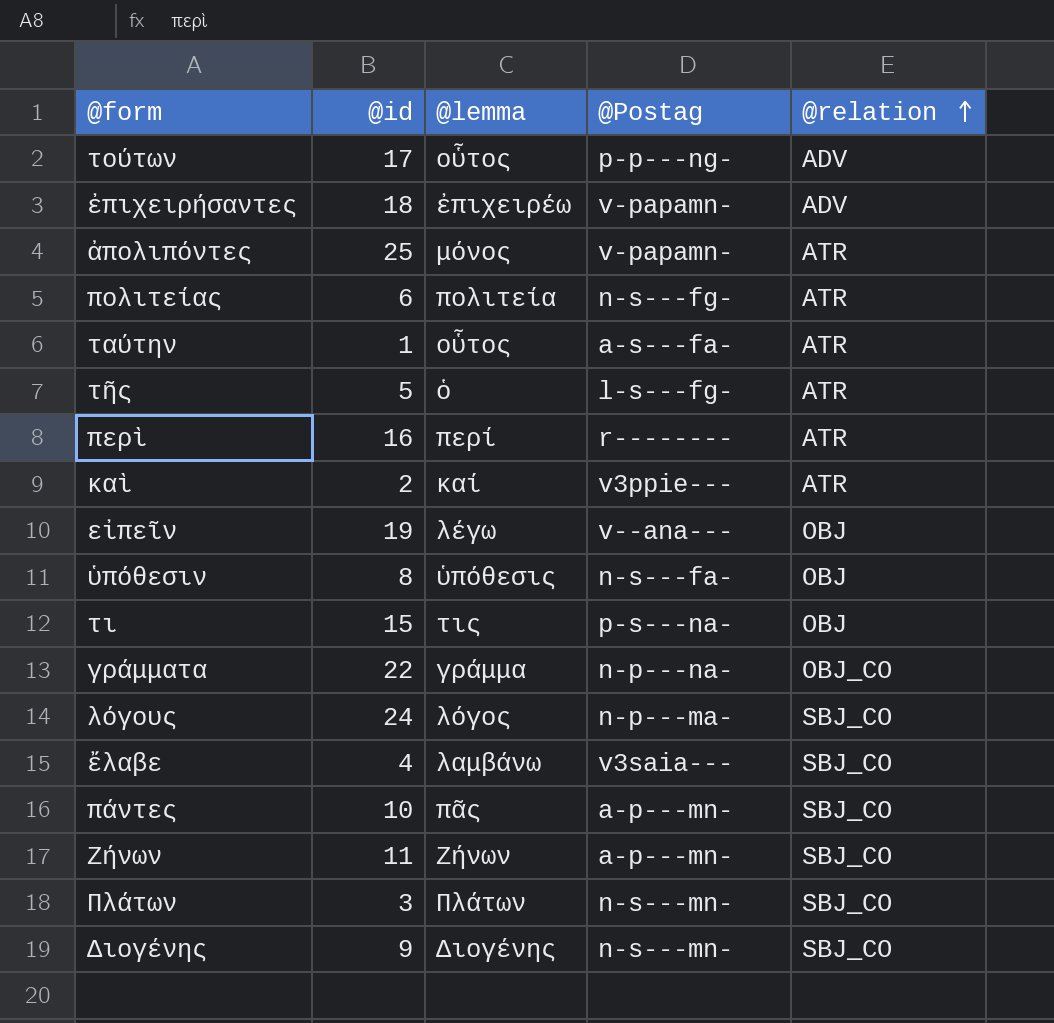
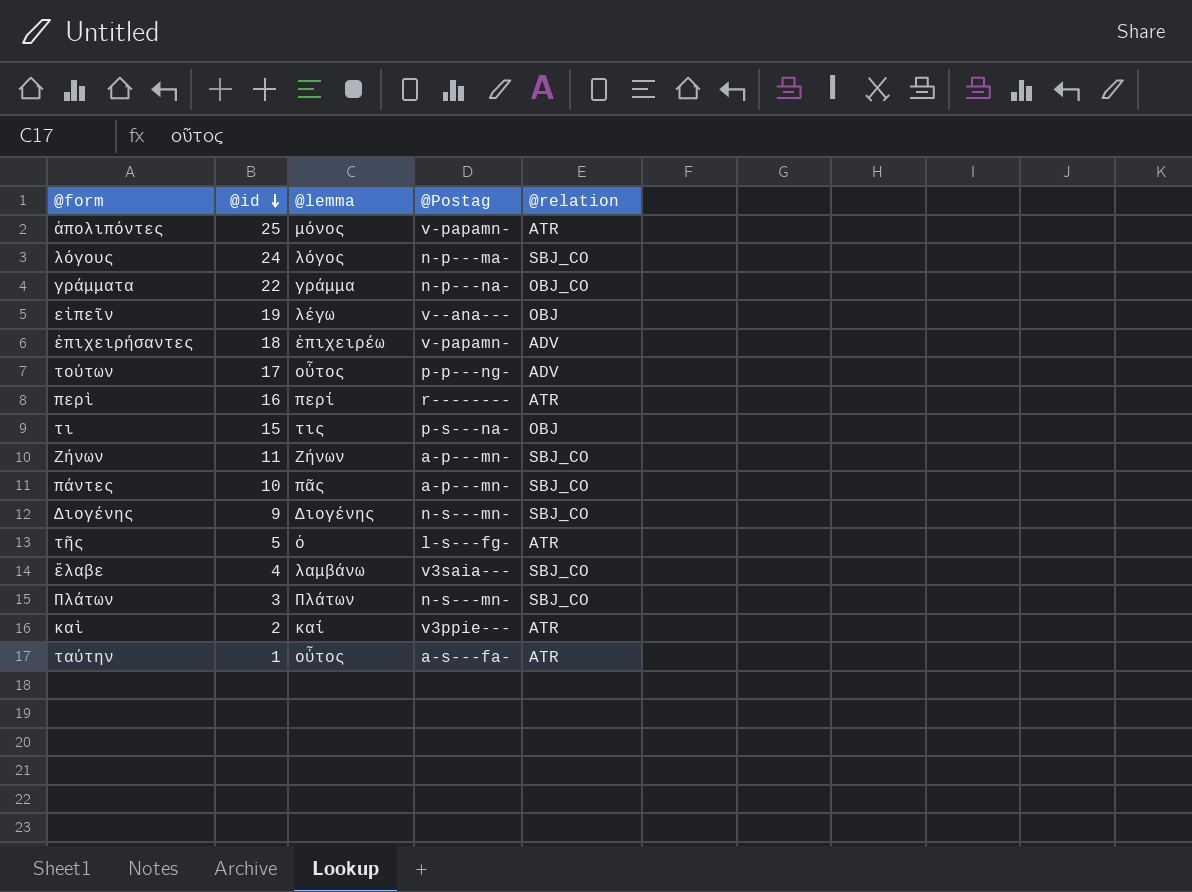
row order: @relation ascending -> @id descending
row πολιτείας: 6 | πολιτεία | n-s---fg- | ATR -> none
row ὑπόθεσιν: 8 | ὑπόθεσις | n-s---fa- | OBJ -> none

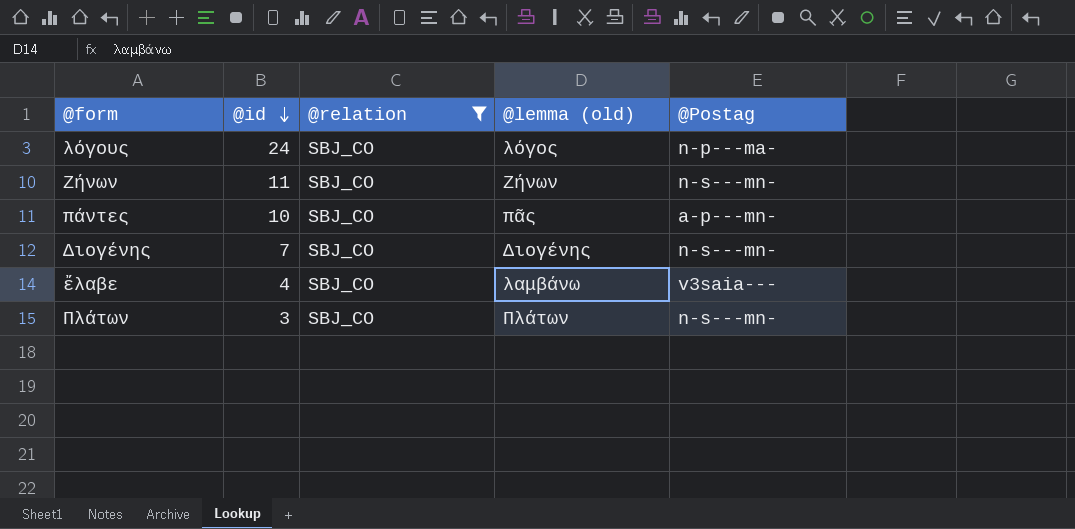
filter: none -> @relation = SBJ_CO
column @relation | position: 5 -> 3
column name: @lemma -> @lemma (old)
Ζήνων | @Postag: a-p---mn- -> n-s---mn-
Διογένης | @id: 9 -> 7

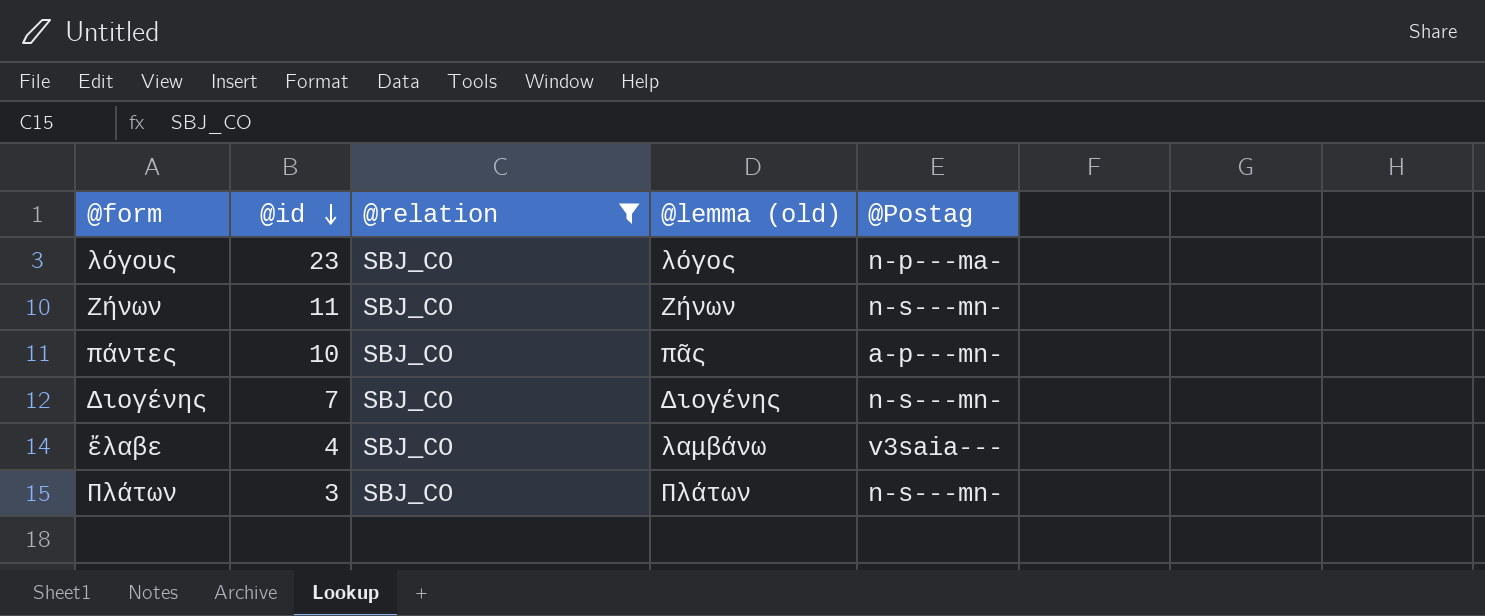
λόγους | @id: 24 -> 23

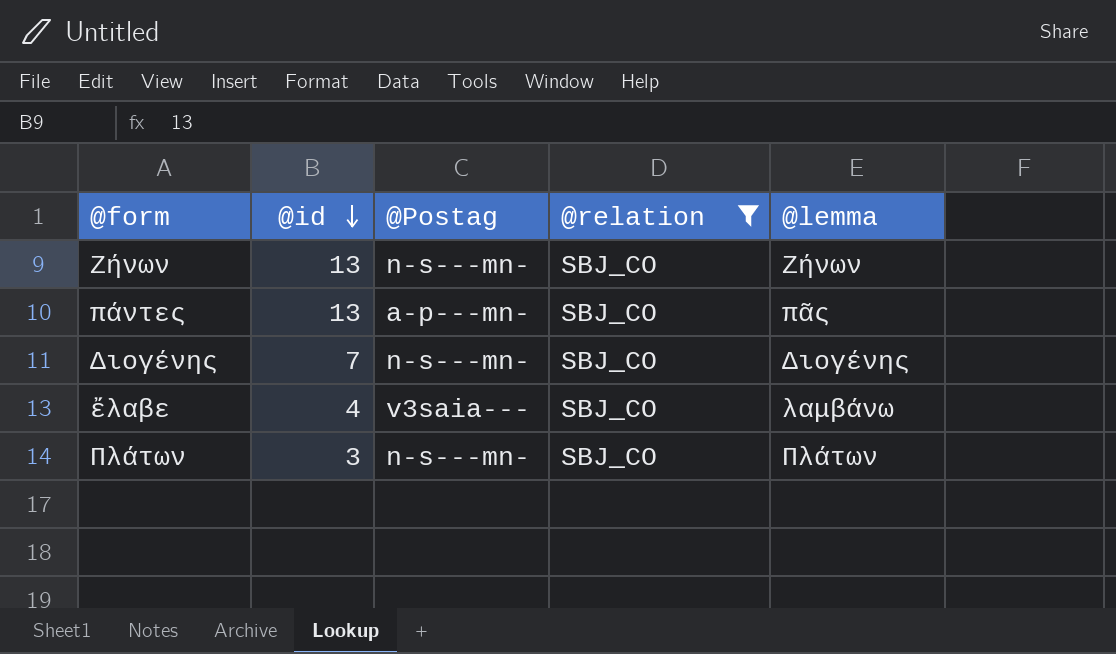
column @Postag | position: 5 -> 3
column name: @lemma (old) -> @lemma
row λόγους: 23 | SBJ_CO | λόγος | n-p---ma- -> none
Ζήνων | @id: 11 -> 13
πάντες | @id: 10 -> 13

